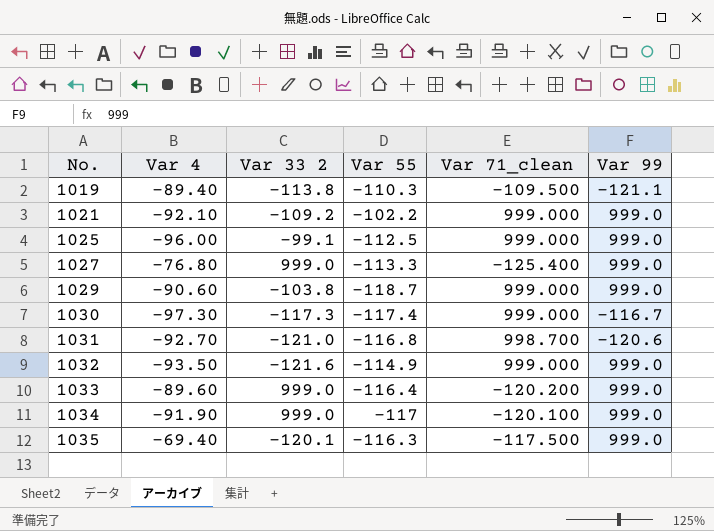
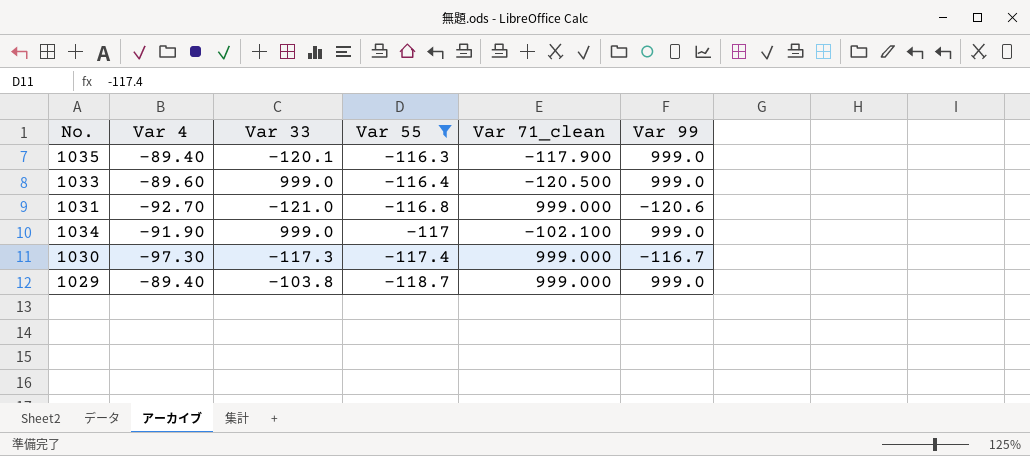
filter: none -> Var 55 <= -116.3
row order: No. ascending -> Var 55 descending
column name: Var 33 2 -> Var 33
1035 | Var 4: -69.40 -> -89.40
1035 | Var 71_clean: -117.500 -> -117.900
1033 | Var 71_clean: -120.200 -> -120.500
1031 | Var 71_clean: 998.700 -> 999.000
1034 | Var 71_clean: -120.100 -> -102.100
1029 | Var 4: -90.60 -> -89.40

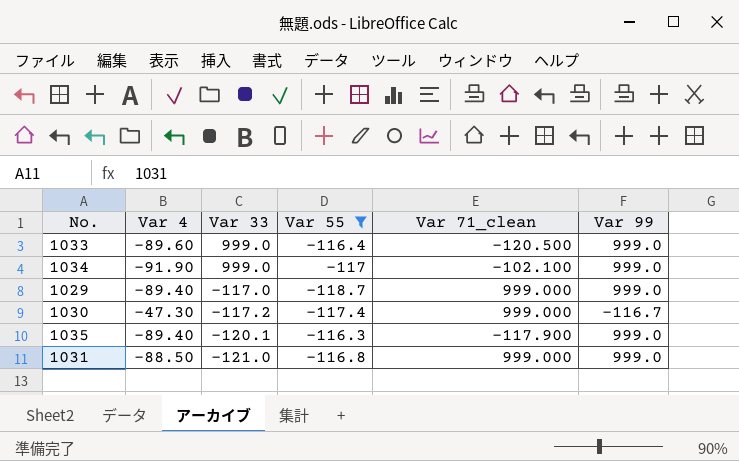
row order: Var 55 descending -> Var 33 descending
1029 | Var 33: -103.8 -> -117.0
1030 | Var 4: -97.30 -> -47.30
1030 | Var 33: -117.3 -> -117.2
1031 | Var 4: -92.70 -> -88.50
1031 | Var 99: -120.6 -> 999.0

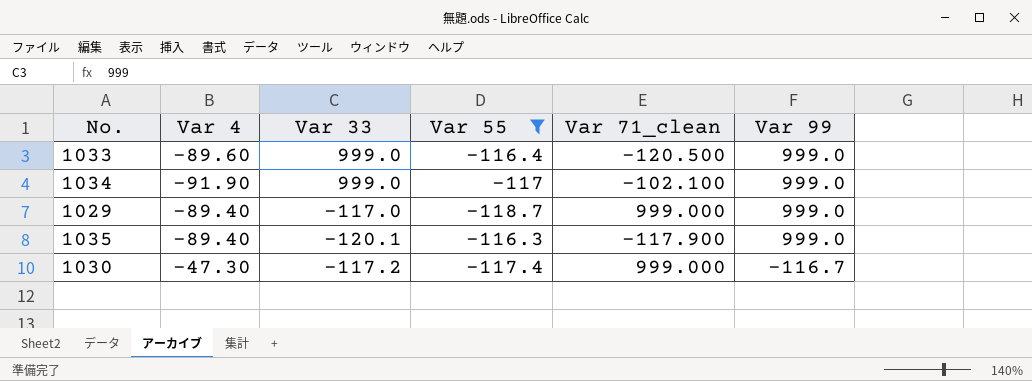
row order: Var 33 descending -> Var 99 descending
row 1031: -88.50 | -121.0 | -116.8 | 999.000 | 999.0 -> none

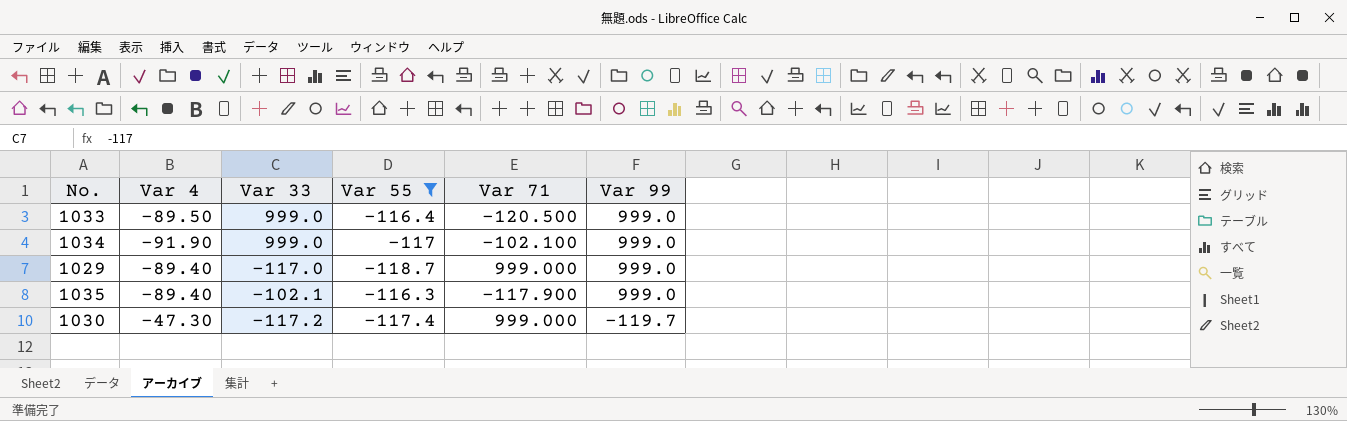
column name: Var 71_clean -> Var 71
1033 | Var 4: -89.60 -> -89.50
1035 | Var 33: -120.1 -> -102.1
1030 | Var 99: -116.7 -> -119.7

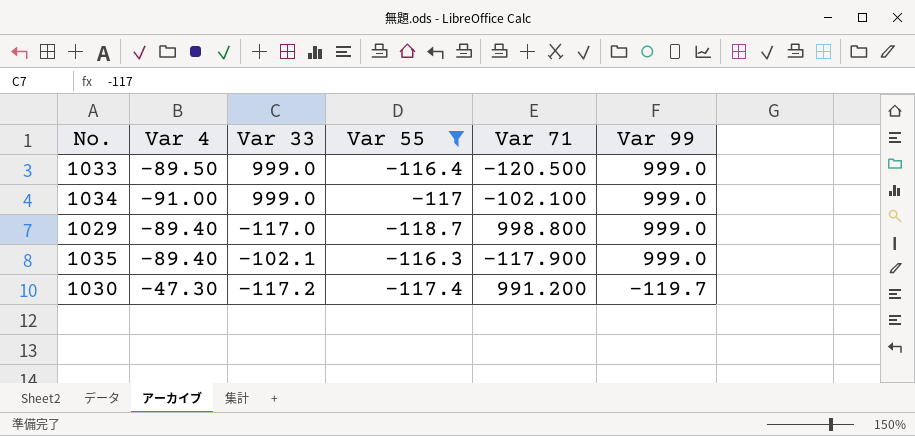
1034 | Var 4: -91.90 -> -91.00
1029 | Var 71: 999.000 -> 998.800
1030 | Var 71: 999.000 -> 991.200

